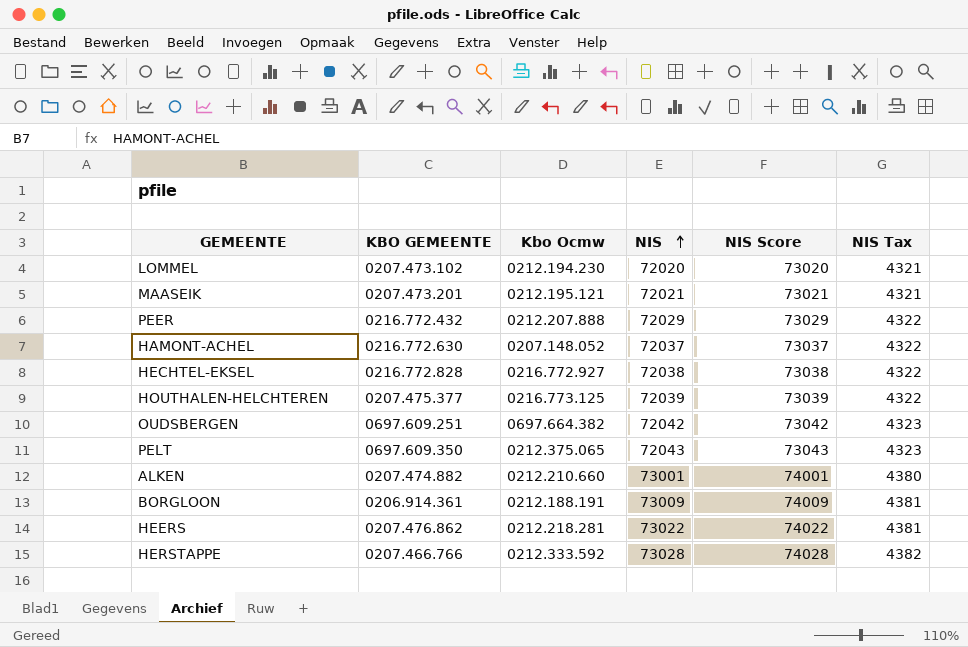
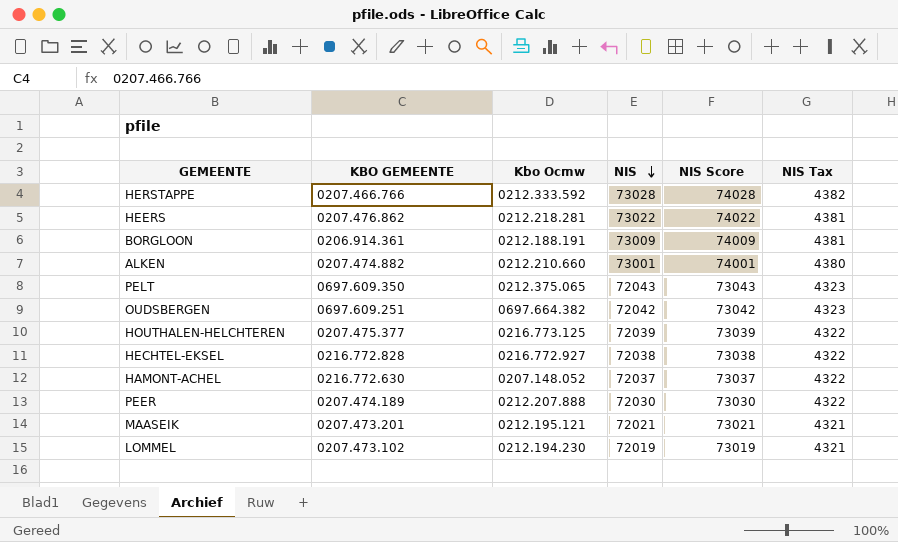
row order: NIS ascending -> NIS descending
PEER | KBO GEMEENTE: 0216.772.432 -> 0207.474.189
PEER | NIS: 72029 -> 72030
PEER | NIS Score: 73029 -> 73030
LOMMEL | NIS: 72020 -> 72019
LOMMEL | NIS Score: 73020 -> 73019

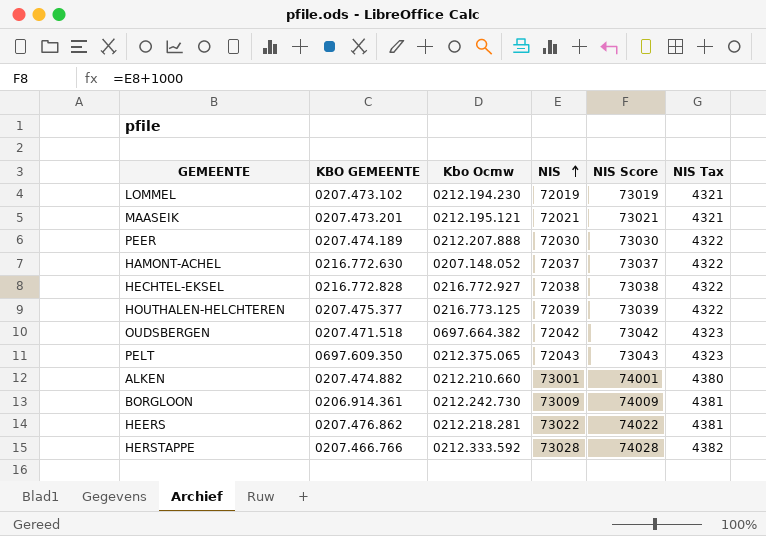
row order: NIS descending -> NIS ascending
OUDSBERGEN | KBO GEMEENTE: 0697.609.251 -> 0207.471.518
BORGLOON | Kbo Ocmw: 0212.188.191 -> 0212.242.730

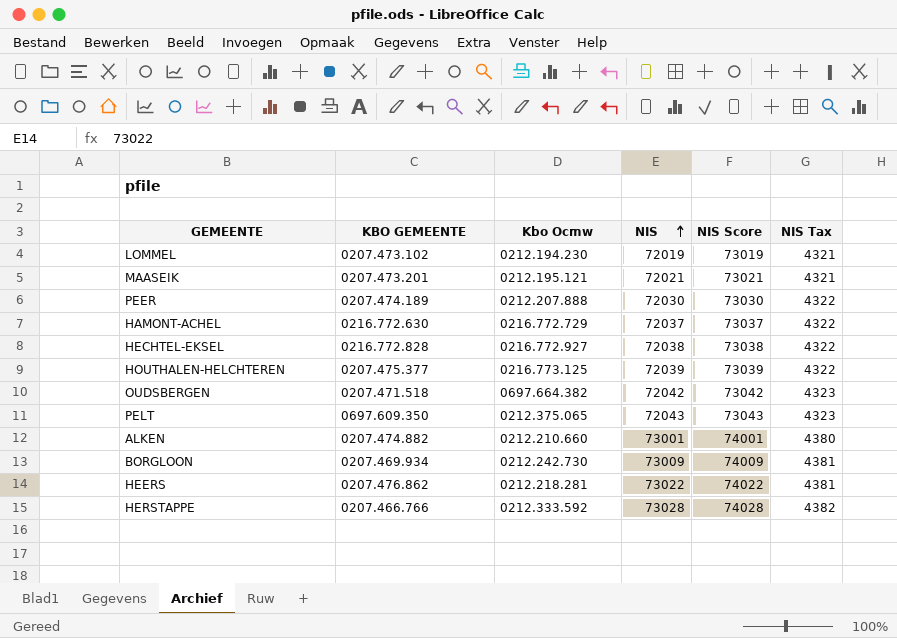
HAMONT-ACHEL | Kbo Ocmw: 0207.148.052 -> 0216.772.729
BORGLOON | KBO GEMEENTE: 0206.914.361 -> 0207.469.934

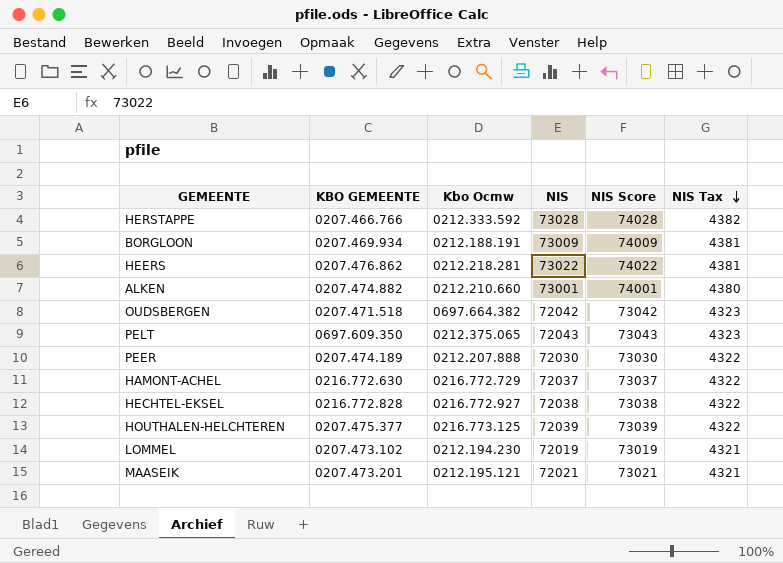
row order: NIS ascending -> NIS Tax descending
BORGLOON | Kbo Ocmw: 0212.242.730 -> 0212.188.191

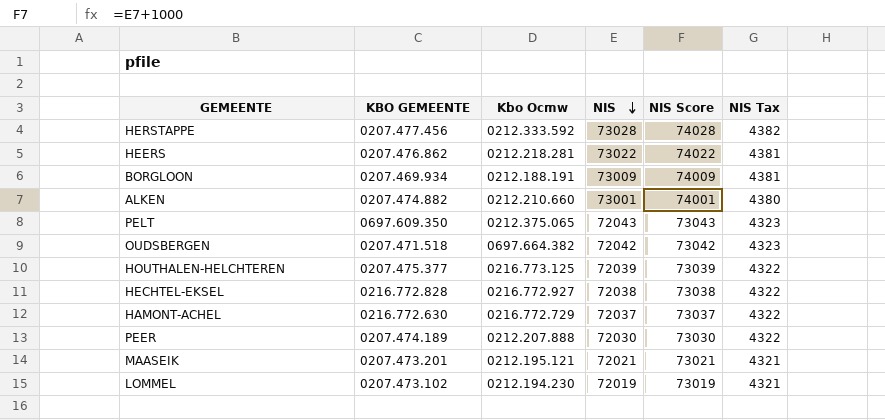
row order: NIS Tax descending -> NIS descending
HERSTAPPE | KBO GEMEENTE: 0207.466.766 -> 0207.477.456

